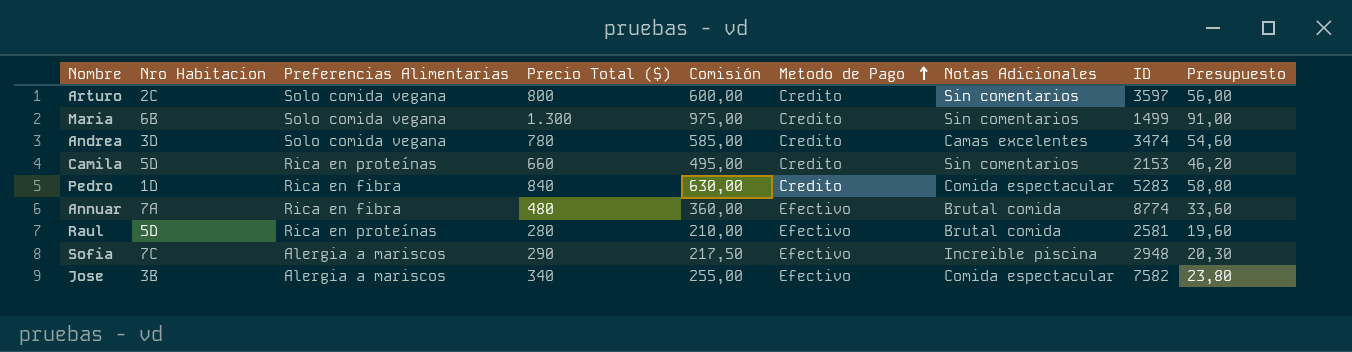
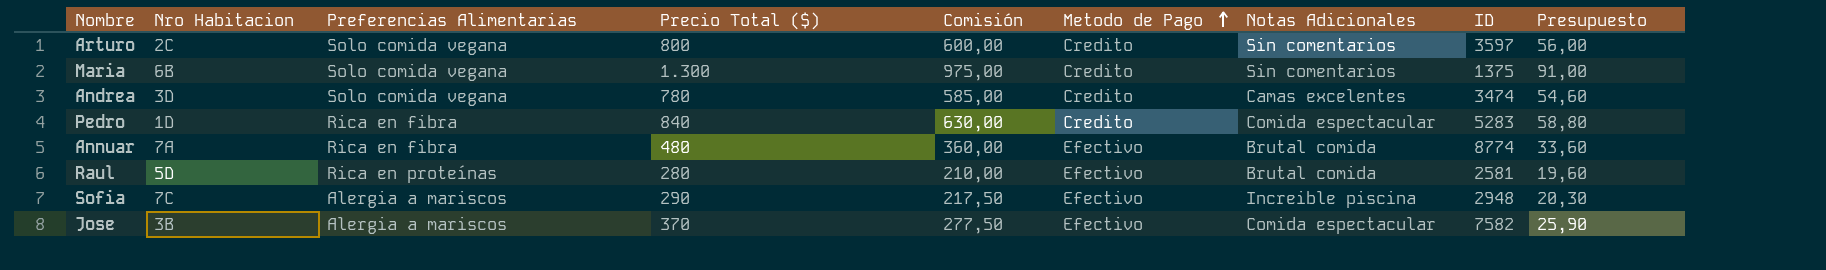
row Camila: 5D | Rica en proteínas | 660 | 495,00 | Credito | Sin comentarios | 2153 | 46,20 -> none
Maria | ID: 1499 -> 1375
Jose | Precio Total ($): 340 -> 370
Jose | Comisión: 255,00 -> 277,50
Jose | Presupuesto: 23,80 -> 25,90

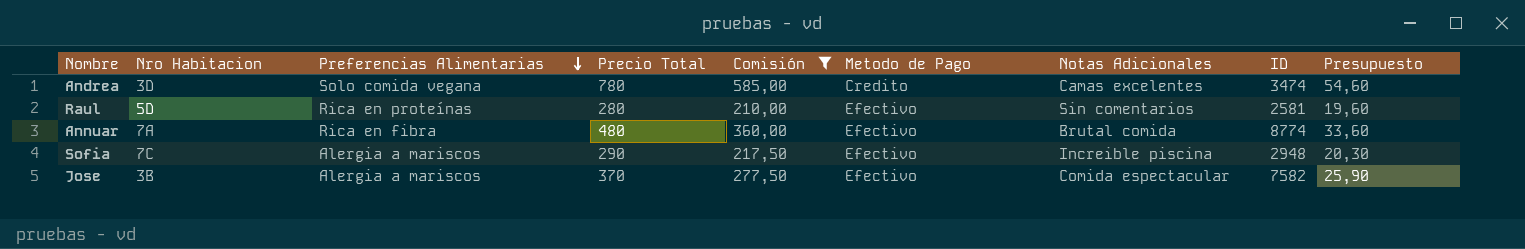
filter: none -> Comisión <= 585,00
row order: Metodo de Pago ascending -> Preferencias Alimentarias descending
column name: Precio Total ($) -> Precio Total
Raul | Notas Adicionales: Brutal comida -> Sin comentarios

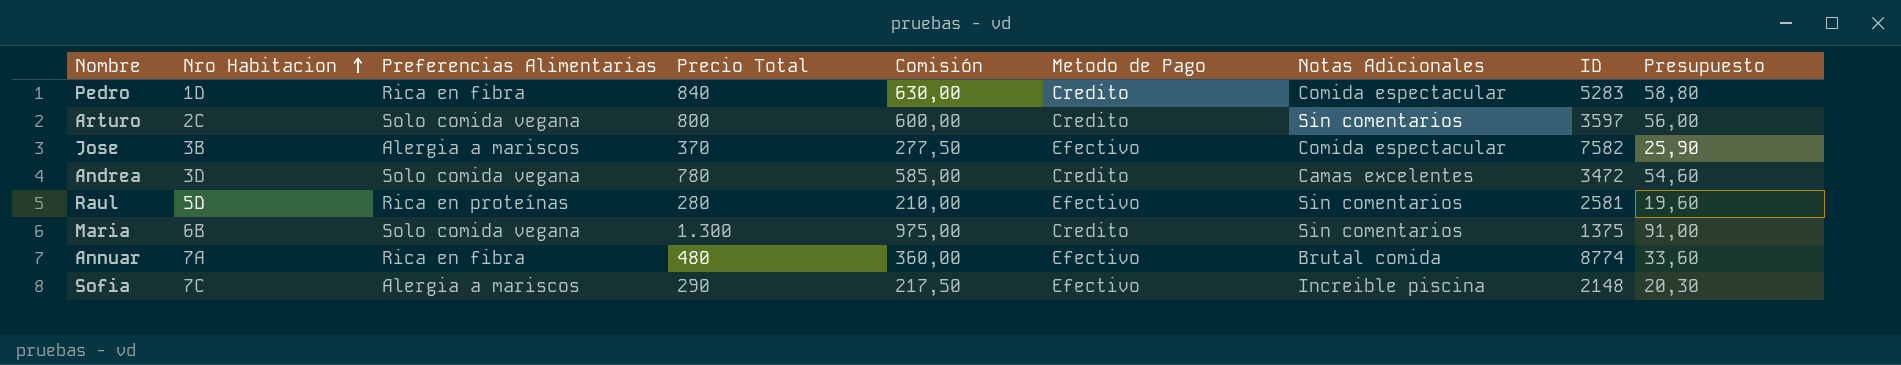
filter: Comisión <= 585,00 -> none
row order: Preferencias Alimentarias descending -> Nro Habitacion ascending
Andrea | ID: 3474 -> 3472
Sofia | ID: 2948 -> 2148

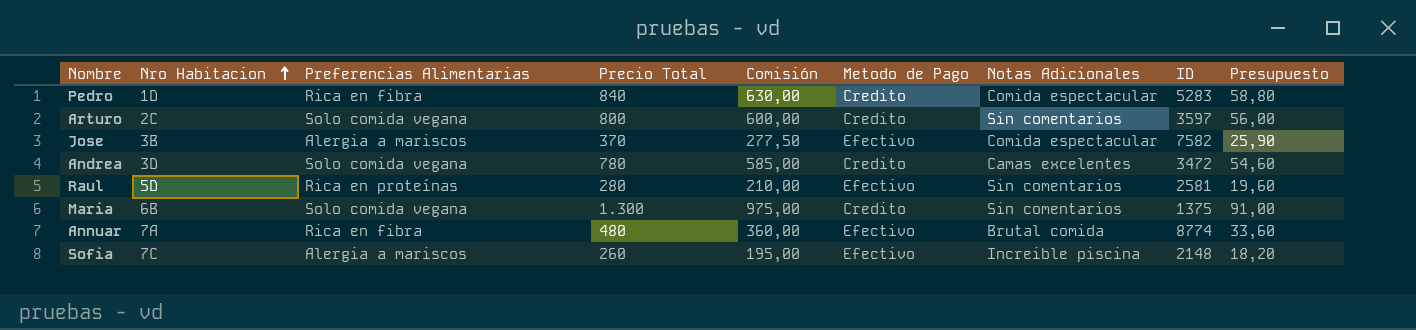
Sofia | Precio Total: 290 -> 260
Sofia | Comisión: 217,50 -> 195,00
Sofia | Presupuesto: 20,30 -> 18,20

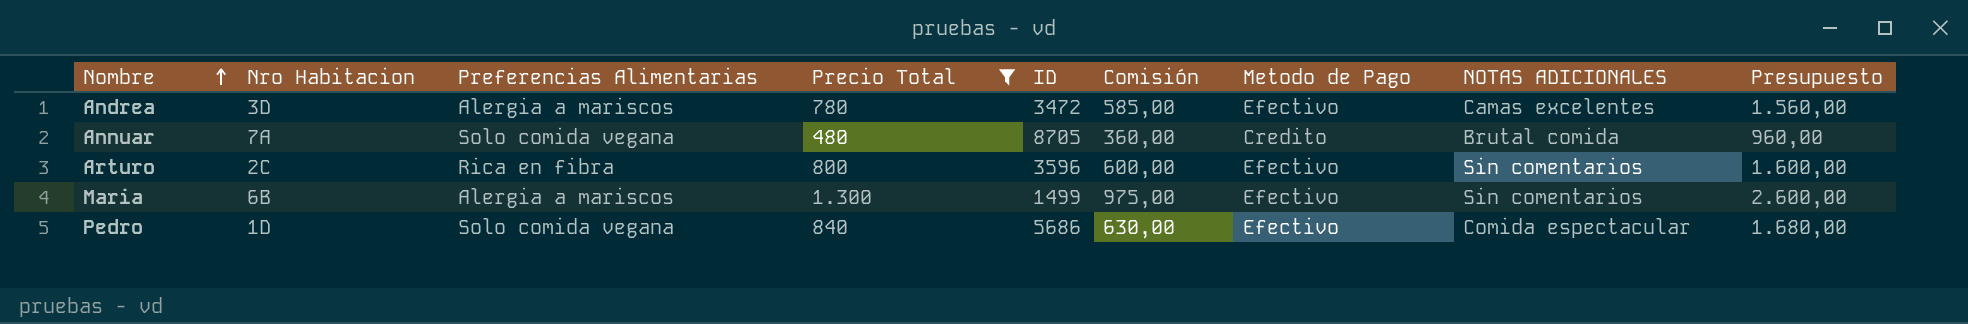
filter: none -> Precio Total >= 480
row order: Nro Habitacion ascending -> Nombre ascending
column ID | position: 8 -> 5
column name: Notas Adicionales -> NOTAS ADICIONALES
column Presupuesto | formula: [Precio Total] * 0,07 -> [Precio Total] * 2
Andrea | Preferencias Alimentarias: Solo comida vegana -> Alergia a mariscos
Andrea | Metodo de Pago: Credito -> Efectivo
Annuar | Preferencias Alimentarias: Rica en fibra -> Solo comida vegana
Annuar | ID: 8774 -> 8705
Annuar | Metodo de Pago: Efectivo -> Credito
Arturo | Preferencias Alimentarias: Solo comida vegana -> Rica en fibra
Arturo | ID: 3597 -> 3596
Arturo | Metodo de Pago: Credito -> Efectivo
Maria | Preferencias Alimentarias: Solo comida vegana -> Alergia a mariscos
Maria | ID: 1375 -> 1499
Maria | Metodo de Pago: Credito -> Efectivo
Pedro | Preferencias Alimentarias: Rica en fibra -> Solo comida vegana
Pedro | ID: 5283 -> 5686
Pedro | Metodo de Pago: Credito -> Efectivo

